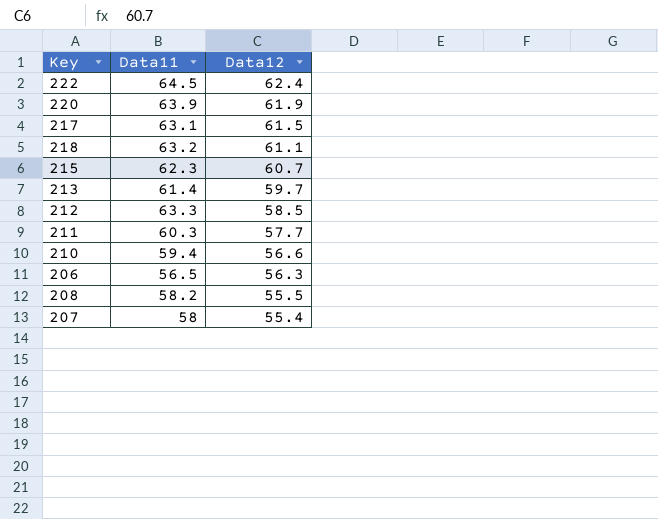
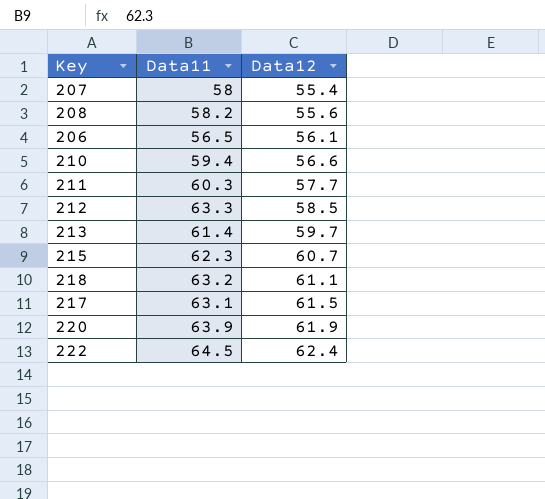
row order: Data12 descending -> Data12 ascending
208 | Data12: 55.5 -> 55.6
206 | Data12: 56.3 -> 56.1

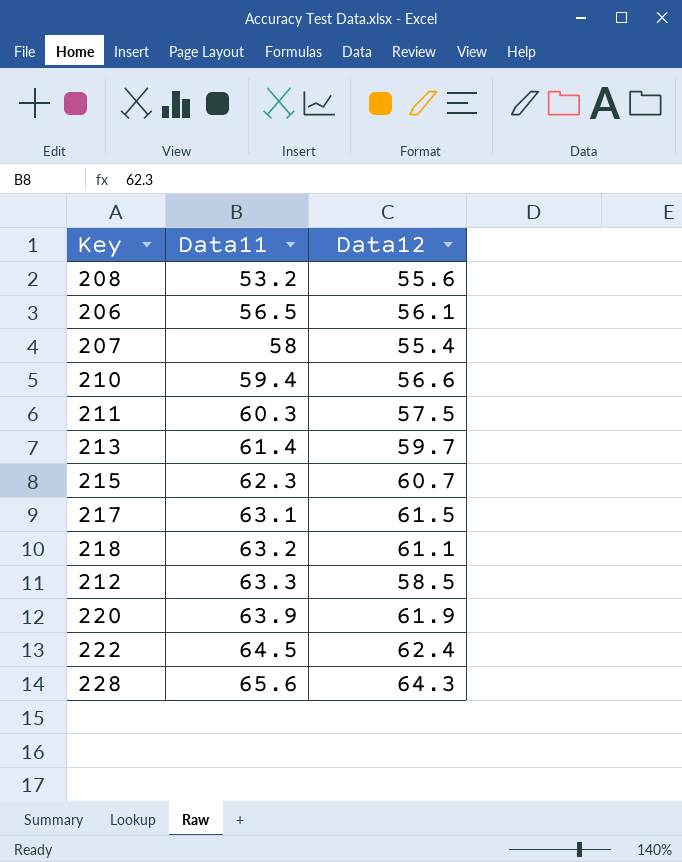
row order: Data12 ascending -> Data11 ascending
208 | Data11: 58.2 -> 53.2
211 | Data12: 57.7 -> 57.5
row 228: none -> 65.6 | 64.3

